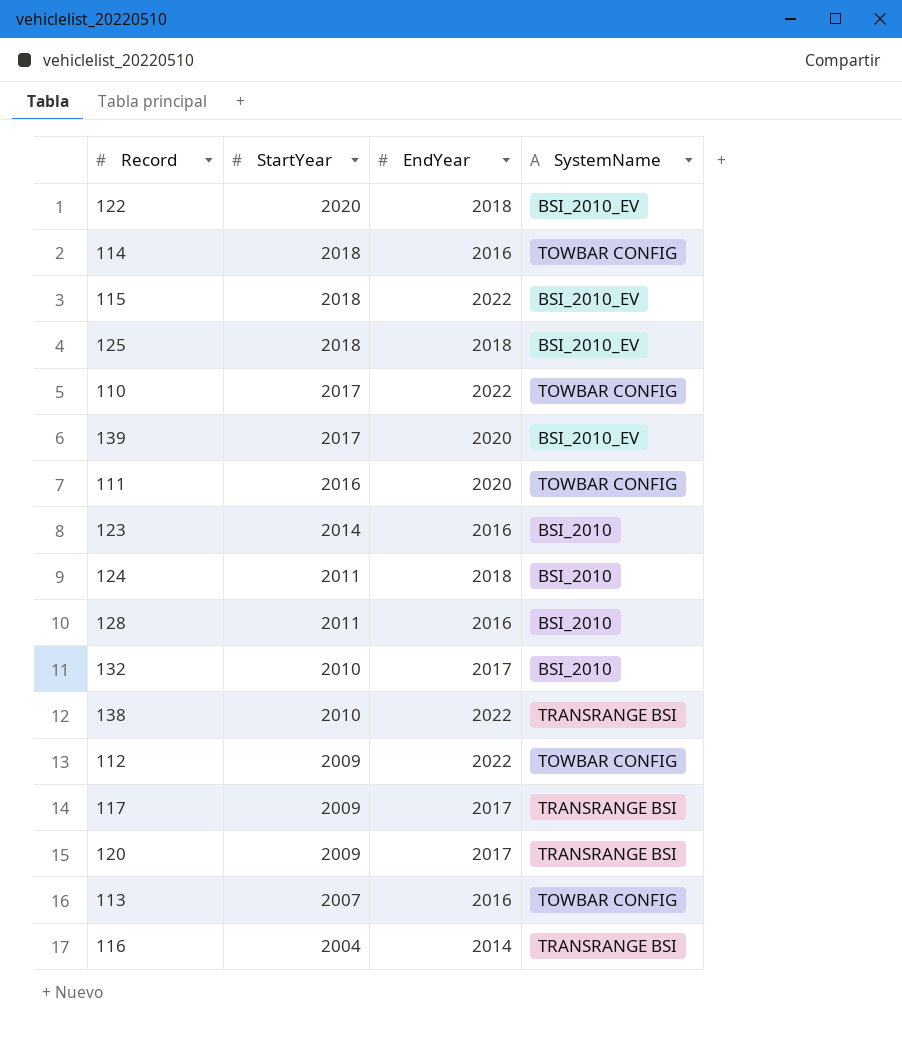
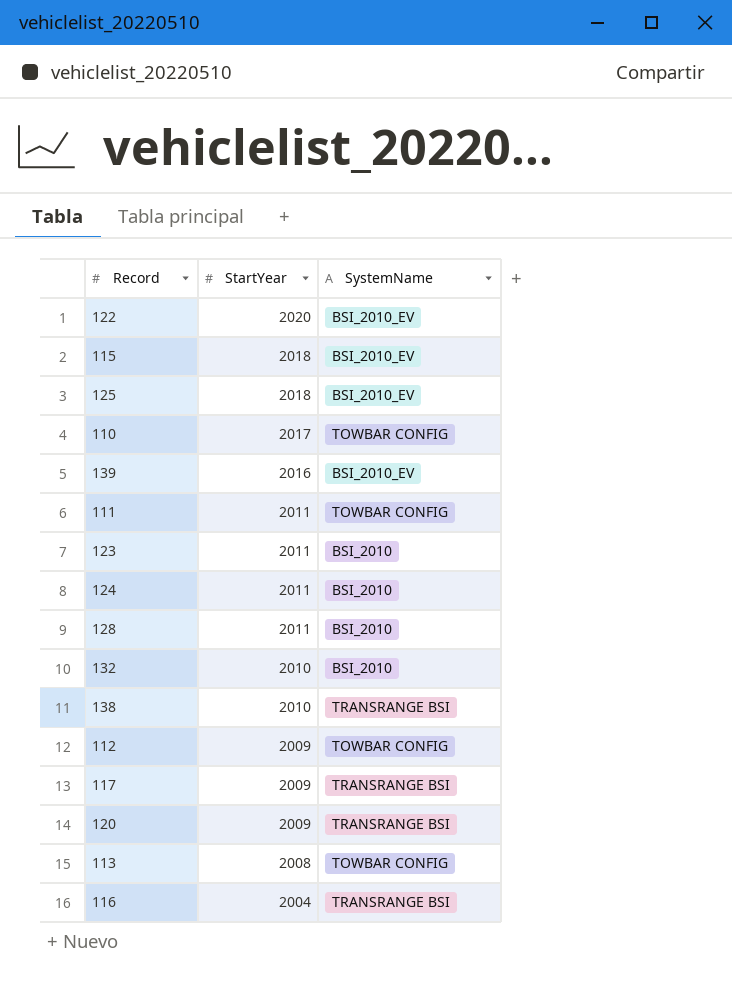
column EndYear | position: 3 -> none
row 114: 2018 | 2016 | TOWBAR CONFIG -> none
139 | StartYear: 2017 -> 2016
111 | StartYear: 2016 -> 2011
123 | StartYear: 2014 -> 2011
113 | StartYear: 2007 -> 2008

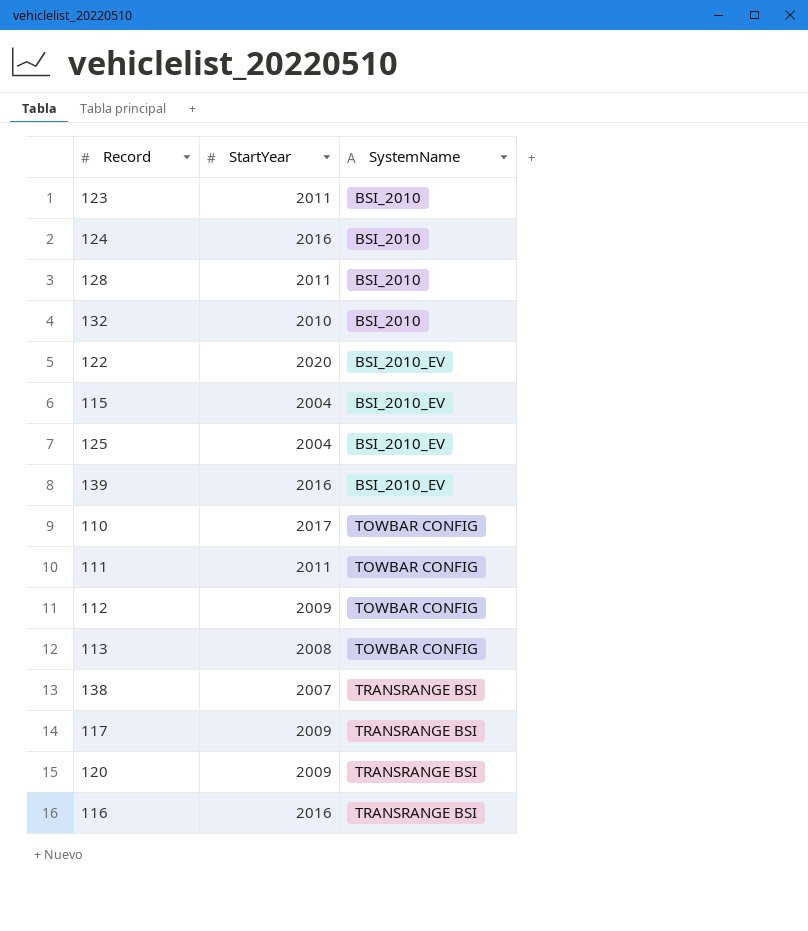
row order: StartYear descending -> SystemName ascending
124 | StartYear: 2011 -> 2016
115 | StartYear: 2018 -> 2004
125 | StartYear: 2018 -> 2004
138 | StartYear: 2010 -> 2007
116 | StartYear: 2004 -> 2016

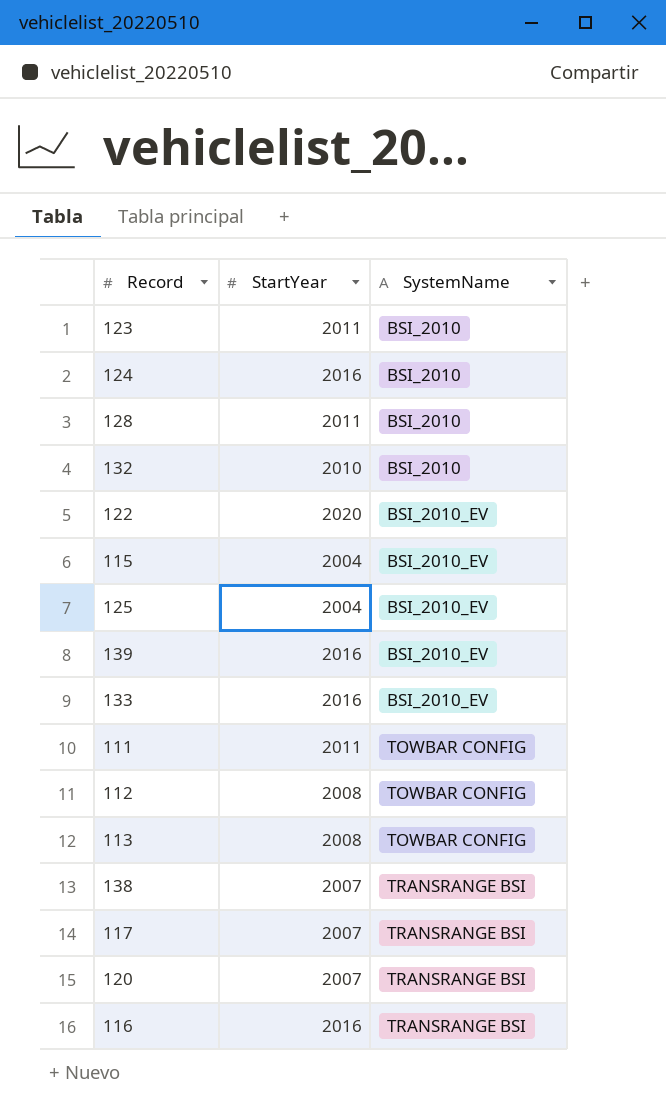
row 110: 2017 | TOWBAR CONFIG -> none
row 133: none -> 2016 | BSI_2010_EV
112 | StartYear: 2009 -> 2008
117 | StartYear: 2009 -> 2007
120 | StartYear: 2009 -> 2007

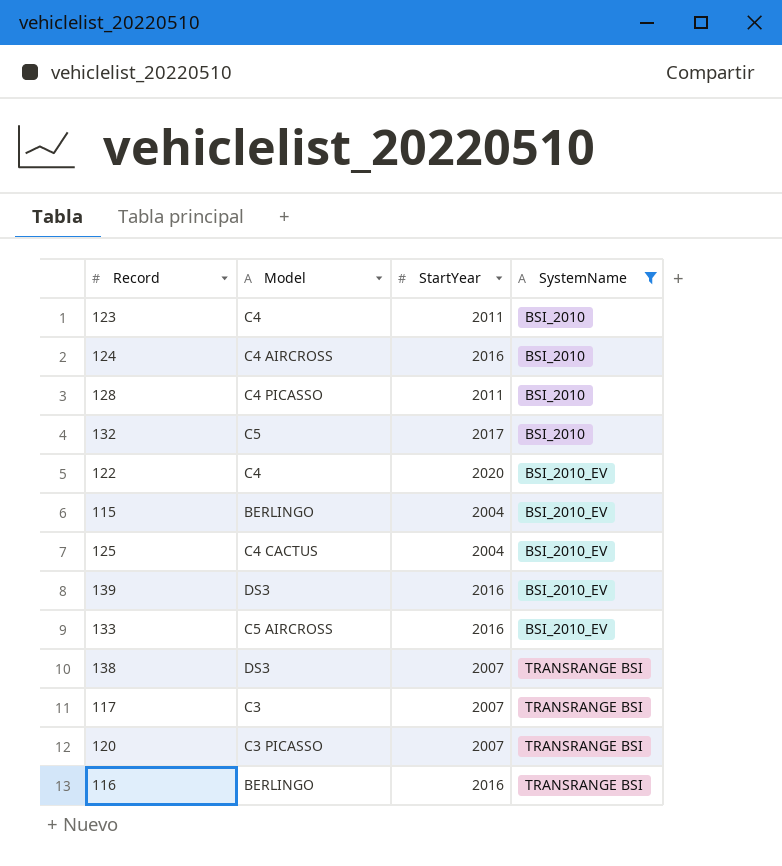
filter: none -> SystemName != TOWBAR CONFIG
column Model | position: none -> 2
132 | StartYear: 2010 -> 2017

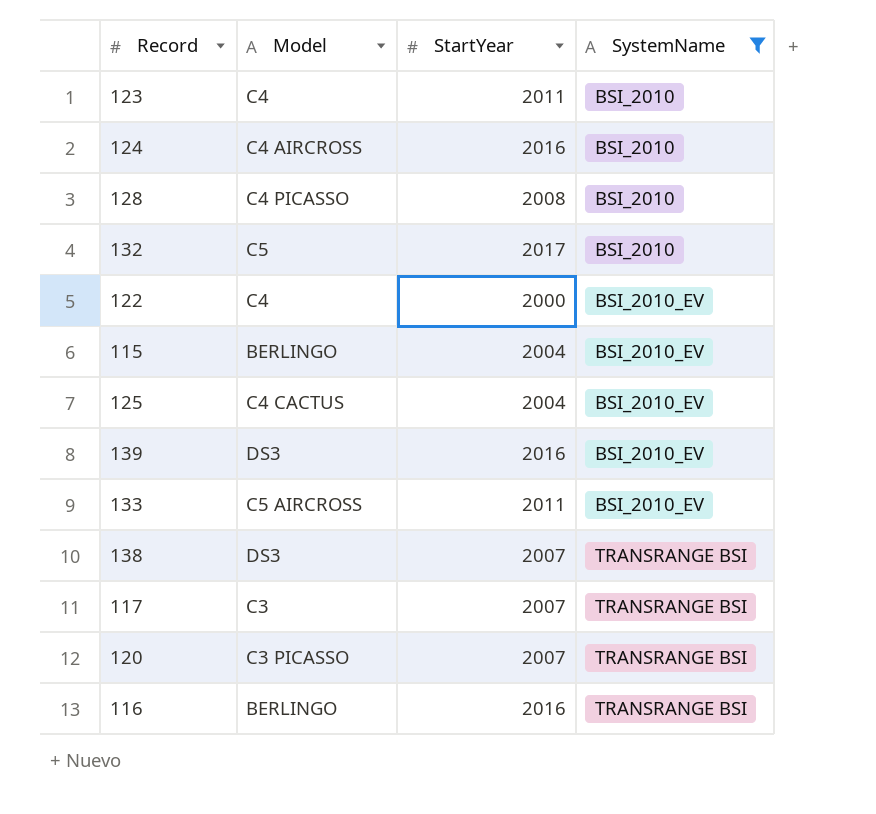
128 | StartYear: 2011 -> 2008
122 | StartYear: 2020 -> 2000
133 | StartYear: 2016 -> 2011

